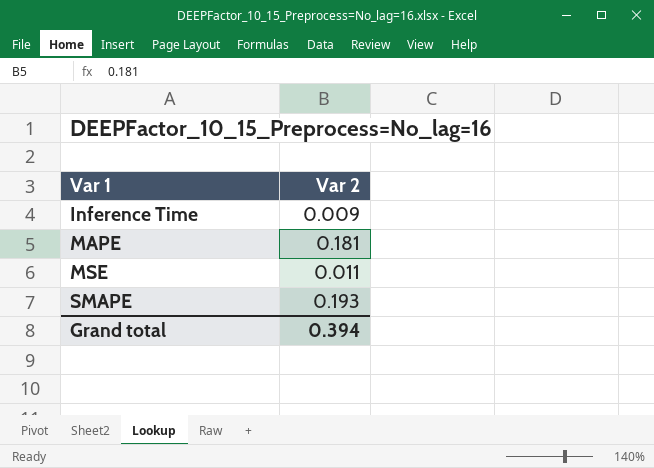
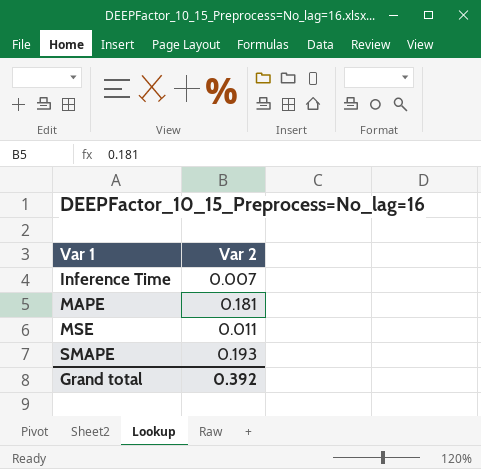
Inference Time | Var 2: 0.009 -> 0.007
Grand total | Var 2: 0.394 -> 0.392

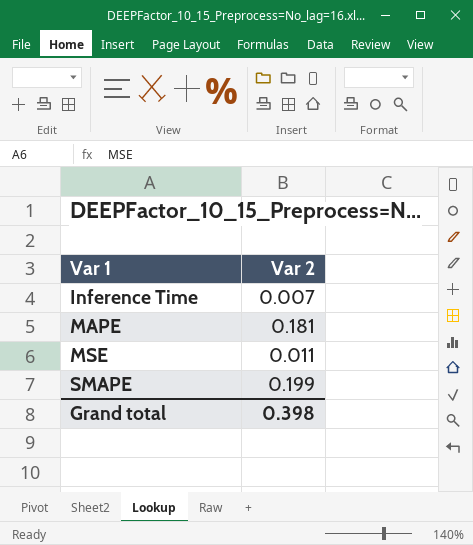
SMAPE | Var 2: 0.193 -> 0.199
Grand total | Var 2: 0.392 -> 0.398

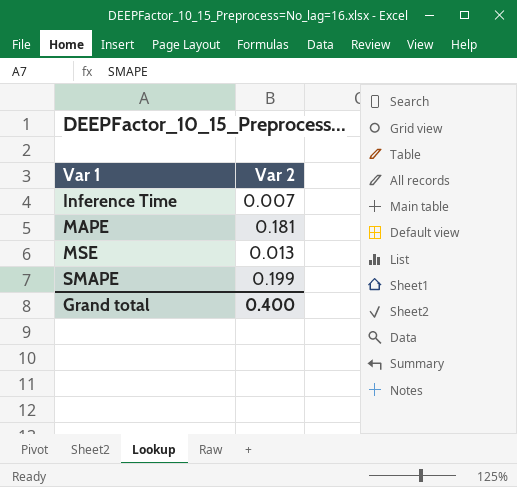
MSE | Var 2: 0.011 -> 0.013
Grand total | Var 2: 0.398 -> 0.400

